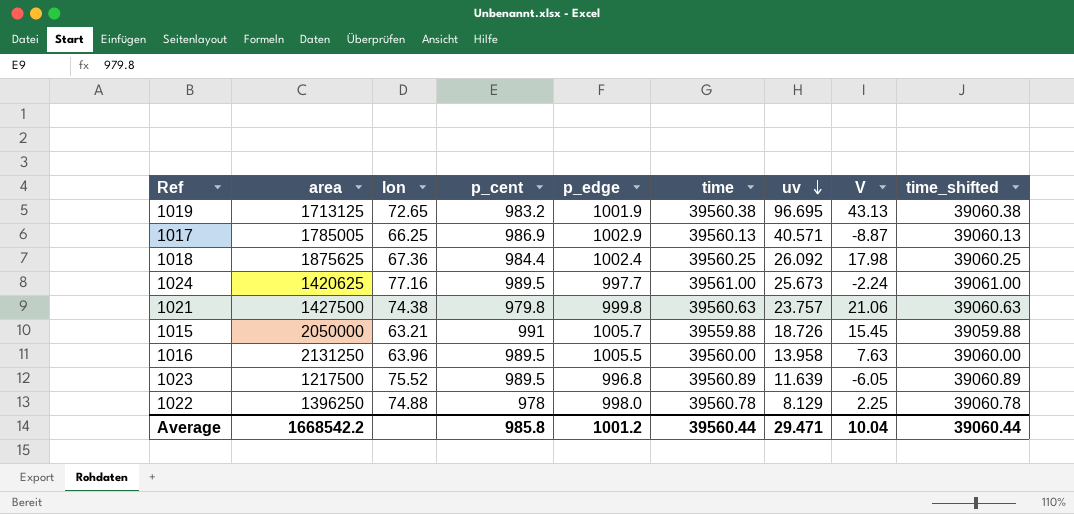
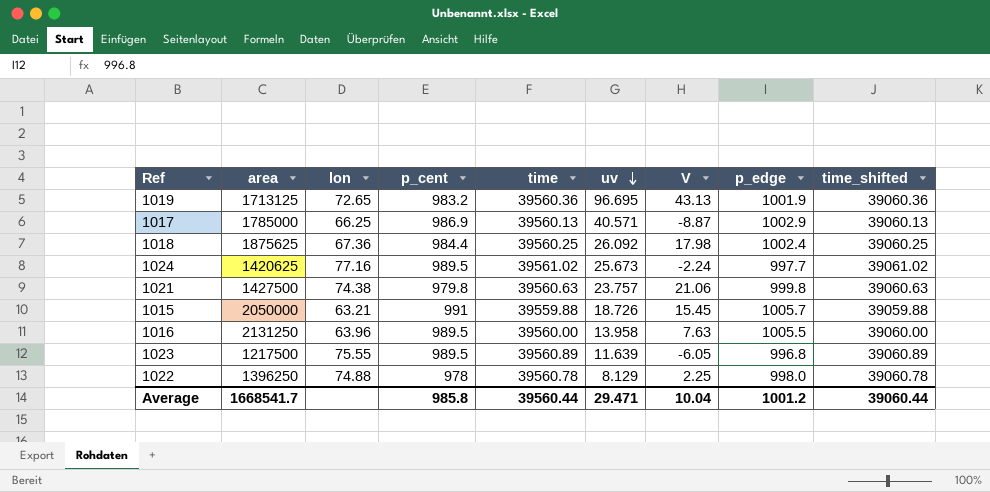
column p_edge | position: 5 -> 8
1019 | time: 39560.38 -> 39560.36
1019 | time_shifted: 39060.38 -> 39060.36
1017 | area: 1785005 -> 1785000
1024 | time: 39561.00 -> 39561.02
1024 | time_shifted: 39061.00 -> 39061.02
1023 | lon: 75.52 -> 75.55
Average | area: 1668542.2 -> 1668541.7

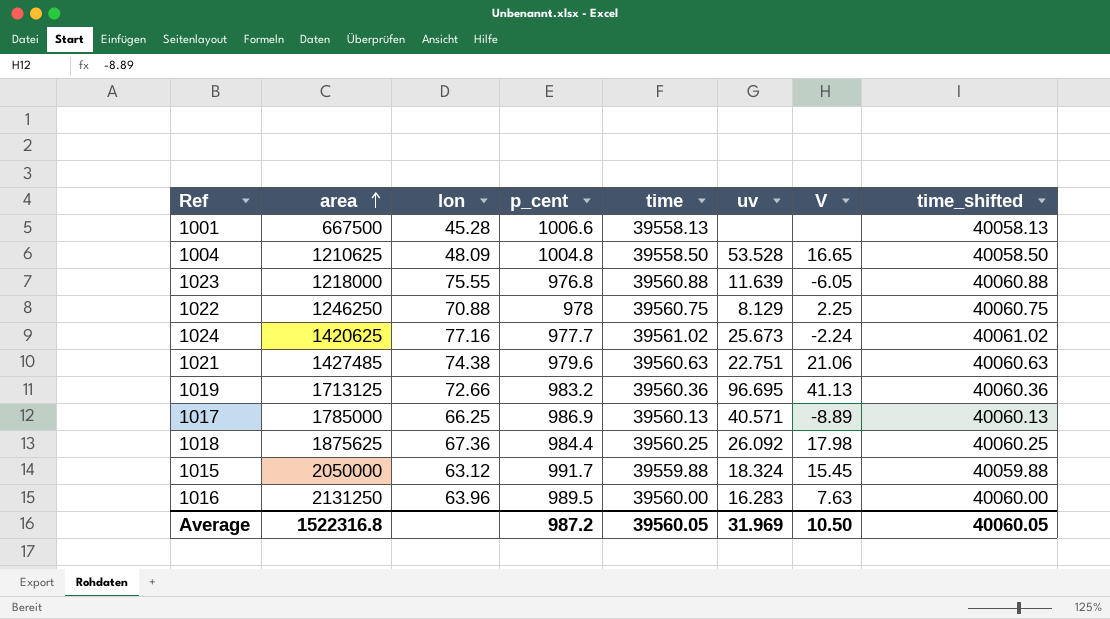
row order: uv descending -> area ascending
column p_edge | position: 8 -> none
column time_shifted | formula: [time] - 500 -> [time] + 500
row 1001: none -> 667500 | 45.28 | 1006.6 | 39558.13 | none | none | 40058.13
row 1004: none -> 1210625 | 48.09 | 1004.8 | 39558.50 | 53.528 | 16.65 | 40058.50
1023 | area: 1217500 -> 1218000
1023 | p_cent: 989.5 -> 976.8
1023 | time: 39560.89 -> 39560.88
1022 | area: 1396250 -> 1246250
1022 | lon: 74.88 -> 70.88
1022 | time: 39560.78 -> 39560.75
1024 | p_cent: 989.5 -> 977.7
1021 | area: 1427500 -> 1427485
1021 | p_cent: 979.8 -> 979.6
1021 | uv: 23.757 -> 22.751
1019 | lon: 72.65 -> 72.66
1019 | V: 43.13 -> 41.13
1017 | V: -8.87 -> -8.89
1015 | lon: 63.21 -> 63.12
1015 | p_cent: 991 -> 991.7
1015 | uv: 18.726 -> 18.324
1016 | uv: 13.958 -> 16.283
Average | area: 1668541.7 -> 1522316.8
Average | p_cent: 985.8 -> 987.2
Average | time: 39560.44 -> 39560.05
Average | uv: 29.471 -> 31.969
Average | V: 10.04 -> 10.50
Average | time_shifted: 39060.44 -> 40060.05

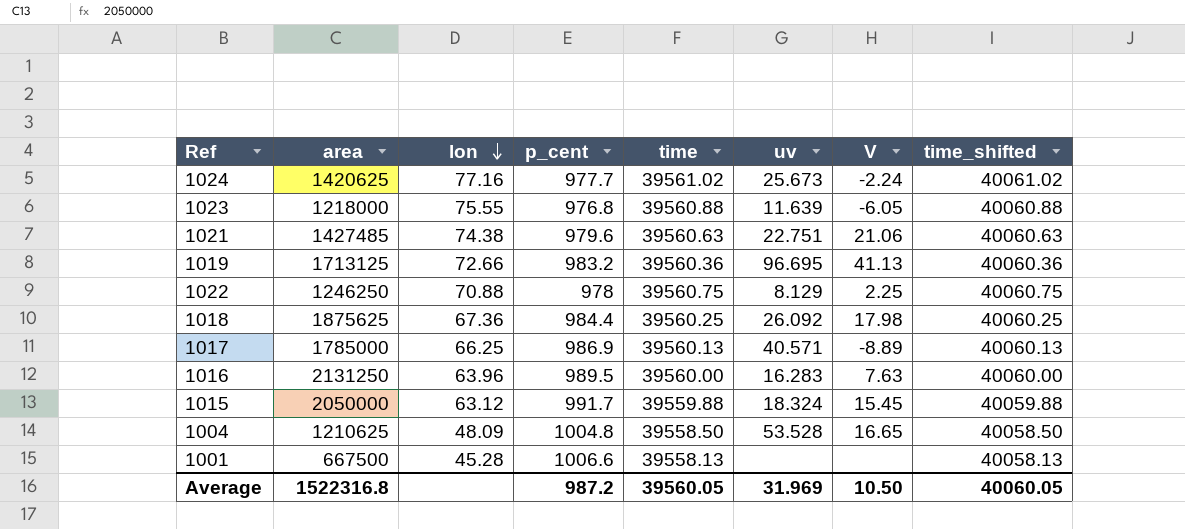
row order: area ascending -> lon descending

